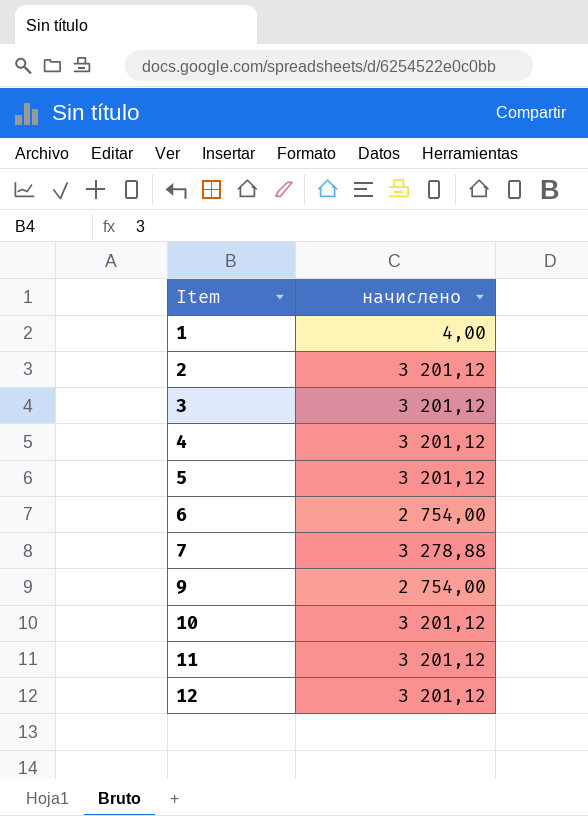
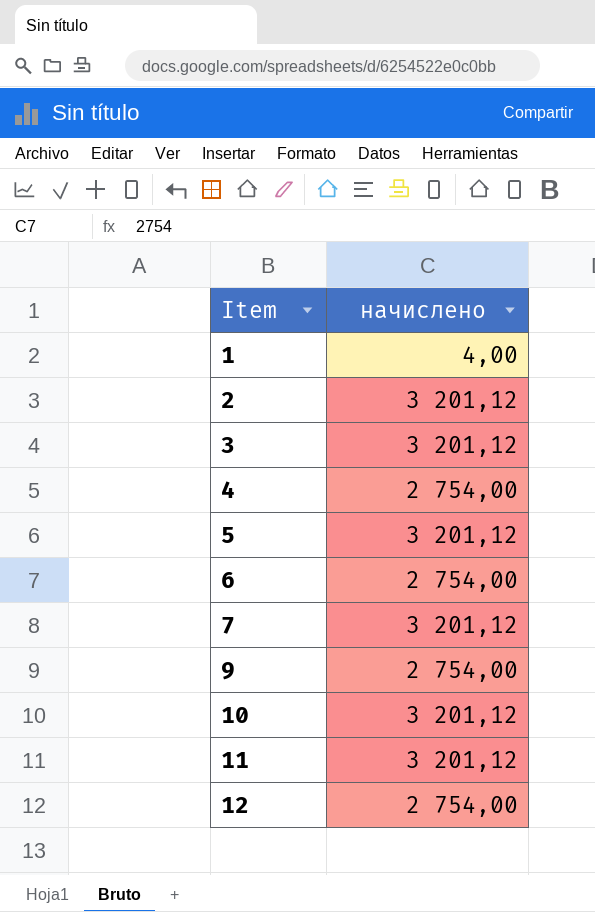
4 | начислено: 3 201,12 -> 2 754,00
7 | начислено: 3 278,88 -> 3 201,12
12 | начислено: 3 201,12 -> 2 754,00

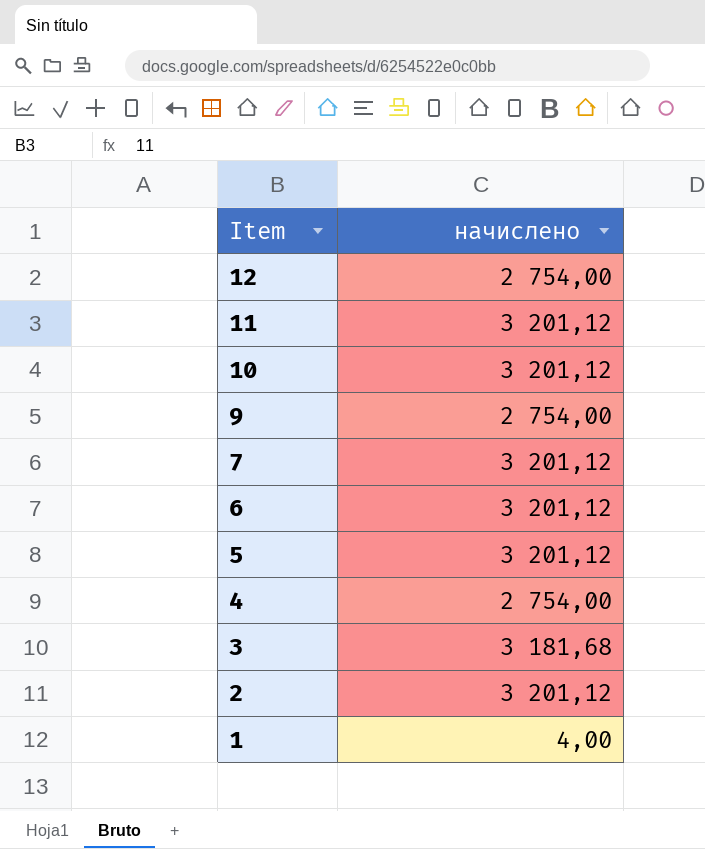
row order: Item ascending -> Item descending
6 | начислено: 2 754,00 -> 3 201,12
3 | начислено: 3 201,12 -> 3 181,68

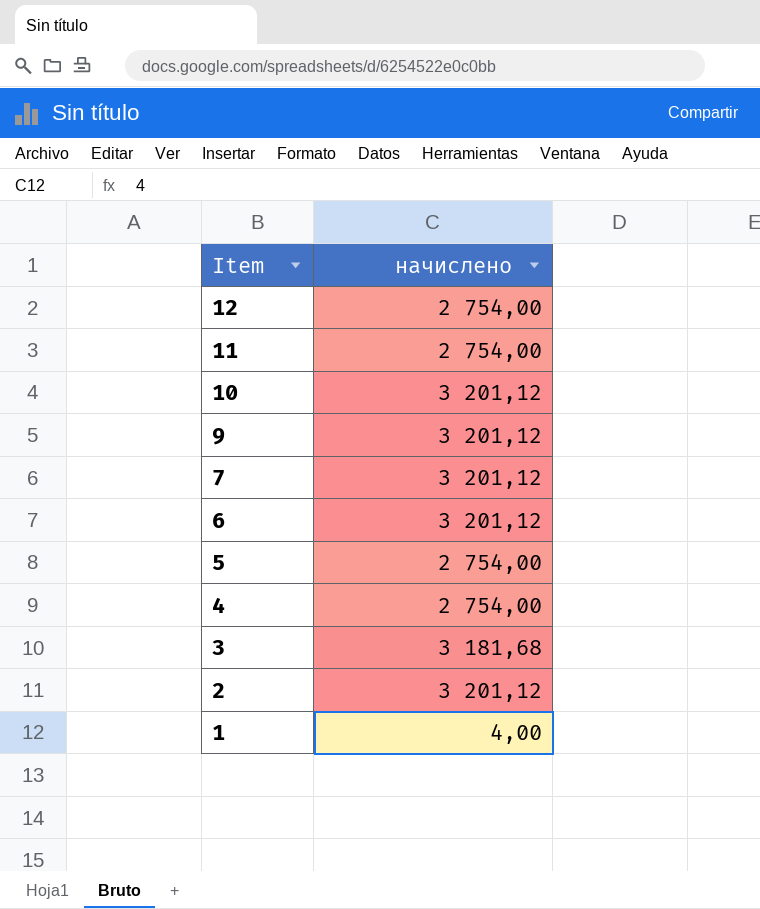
11 | начислено: 3 201,12 -> 2 754,00
9 | начислено: 2 754,00 -> 3 201,12
5 | начислено: 3 201,12 -> 2 754,00

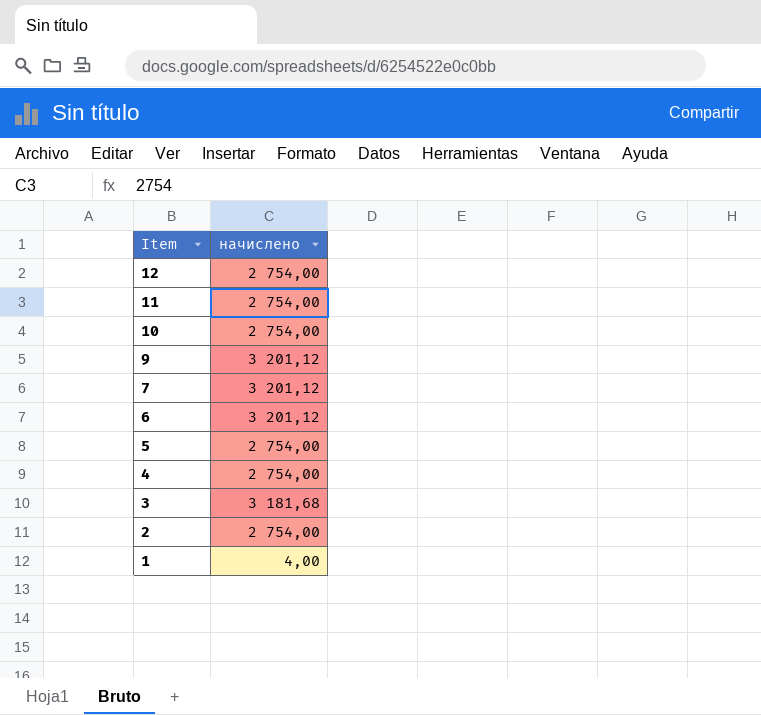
10 | начислено: 3 201,12 -> 2 754,00
2 | начислено: 3 201,12 -> 2 754,00

